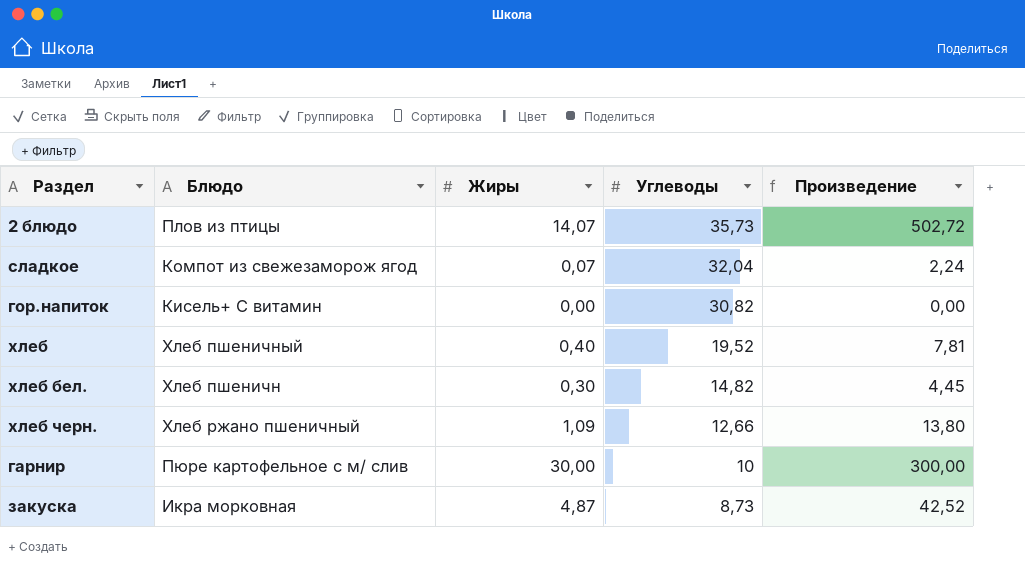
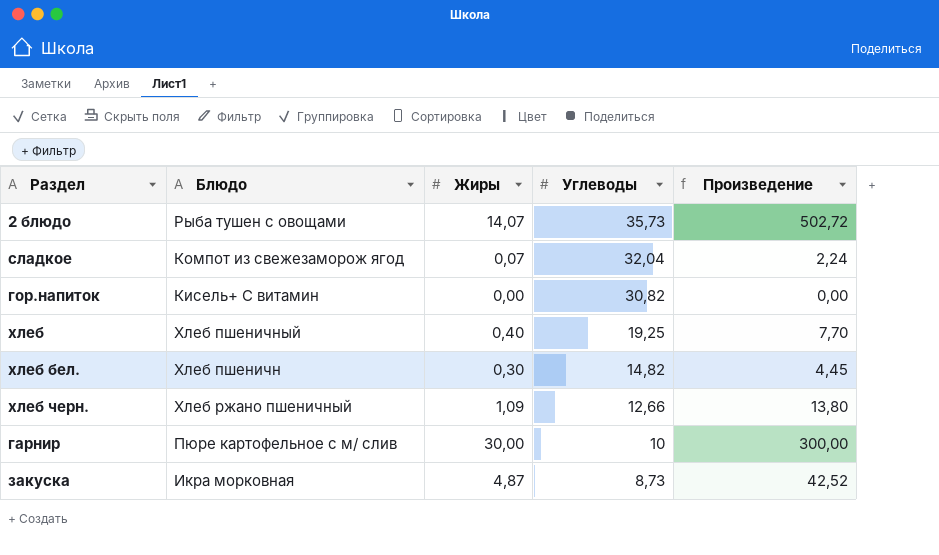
2 блюдо | Блюдо: Плов из птицы -> Рыба тушен с овощами
хлеб | Углеводы: 19,52 -> 19,25
хлеб | Произведение: 7,81 -> 7,70

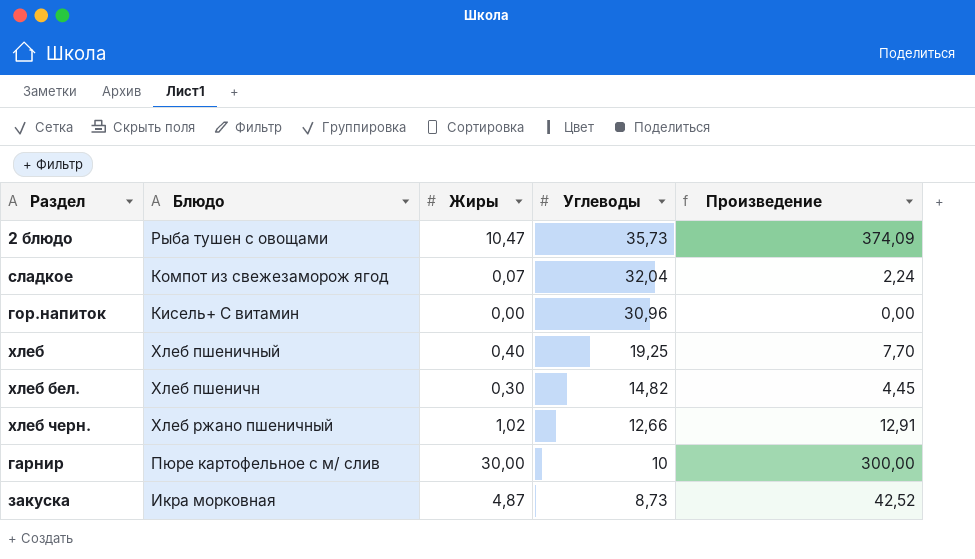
2 блюдо | Жиры: 14,07 -> 10,47
2 блюдо | Произведение: 502,72 -> 374,09
гор.напиток | Углеводы: 30,82 -> 30,96
хлеб черн. | Жиры: 1,09 -> 1,02
хлеб черн. | Произведение: 13,80 -> 12,91

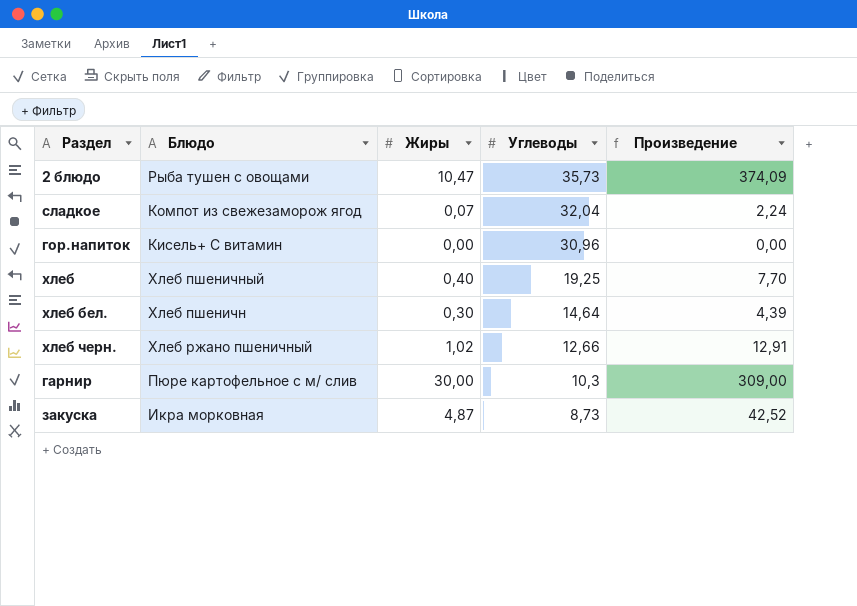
хлеб бел. | Углеводы: 14,82 -> 14,64
хлеб бел. | Произведение: 4,45 -> 4,39
гарнир | Углеводы: 10 -> 10,3
гарнир | Произведение: 300,00 -> 309,00

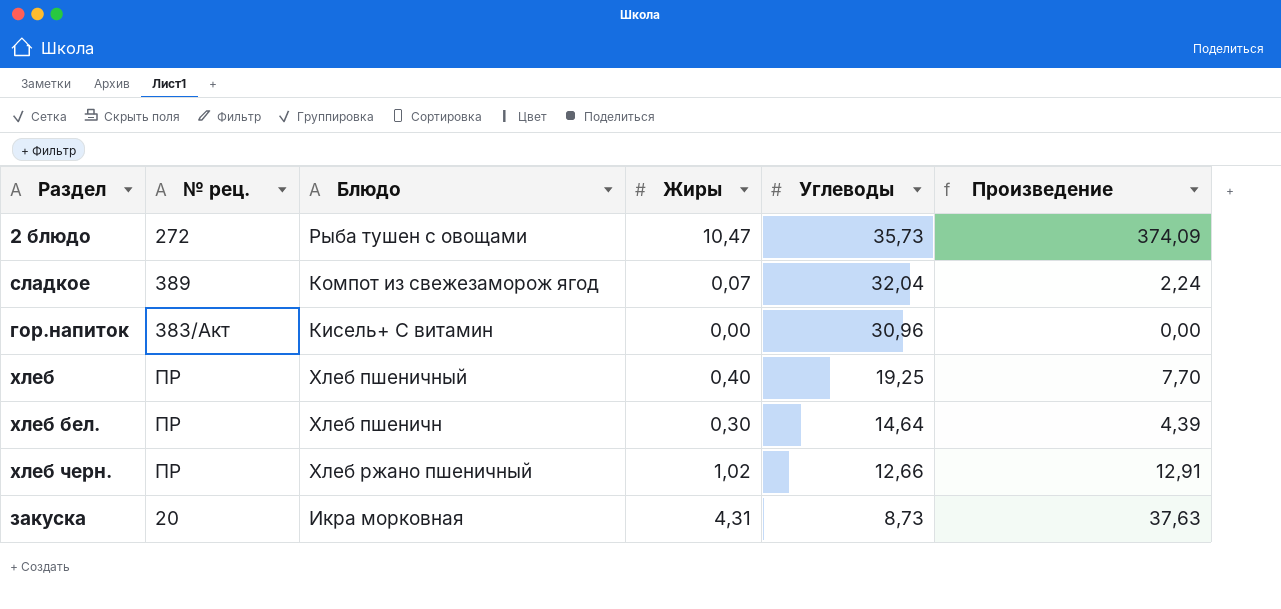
column № рец. | position: none -> 2
row гарнир: Пюре картофельное с м/ слив | 30,00 | 10,3 | 309,00 -> none
закуска | Жиры: 4,87 -> 4,31
закуска | Произведение: 42,52 -> 37,63

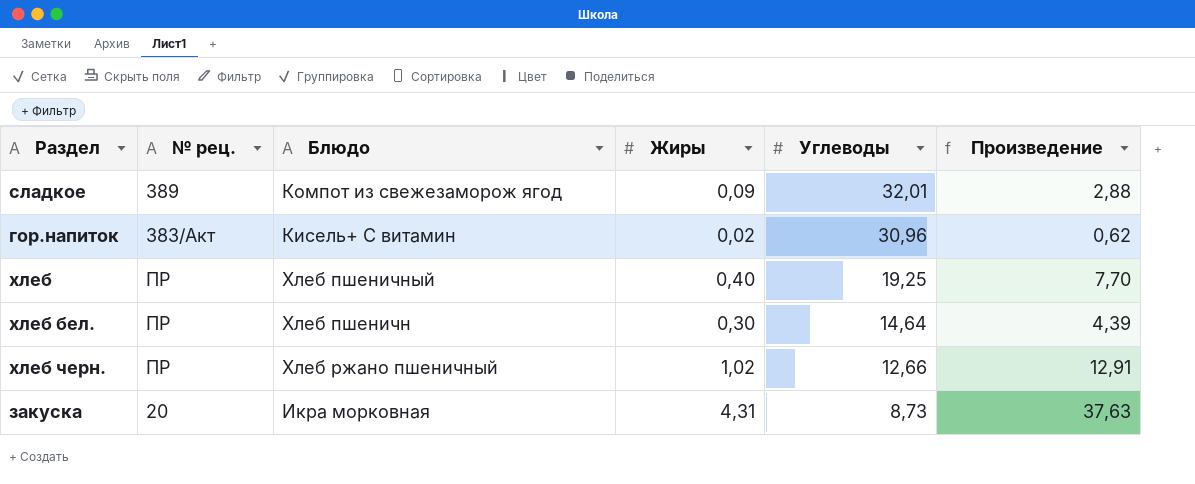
row 2 блюдо: 272 | Рыба тушен с овощами | 10,47 | 35,73 | 374,09 -> none
сладкое | Жиры: 0,07 -> 0,09
сладкое | Углеводы: 32,04 -> 32,01
сладкое | Произведение: 2,24 -> 2,88
гор.напиток | Жиры: 0,00 -> 0,02
гор.напиток | Произведение: 0,00 -> 0,62

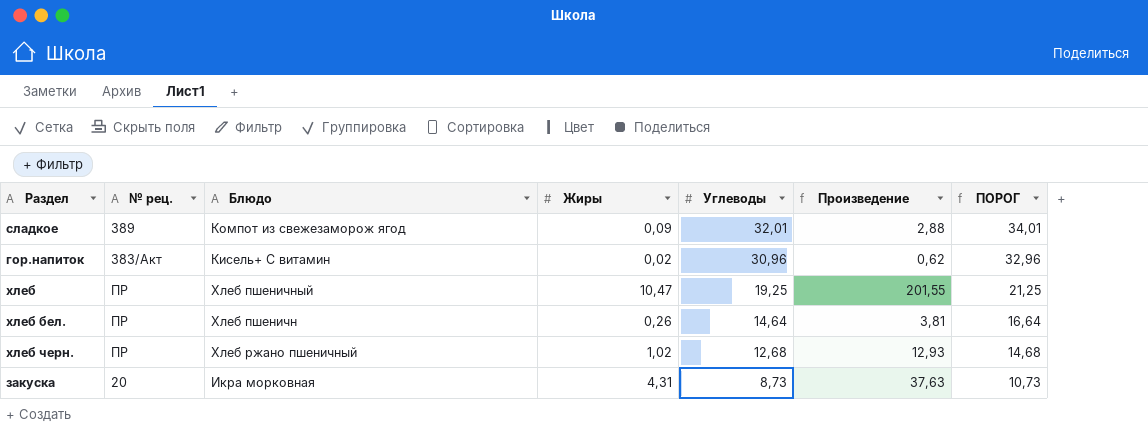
column ПОРОГ | formula: none -> [Углеводы] + 2
хлеб | Жиры: 0,40 -> 10,47
хлеб | Произведение: 7,70 -> 201,55
хлеб бел. | Жиры: 0,30 -> 0,26
хлеб бел. | Произведение: 4,39 -> 3,81
хлеб черн. | Углеводы: 12,66 -> 12,68
хлеб черн. | Произведение: 12,91 -> 12,93

